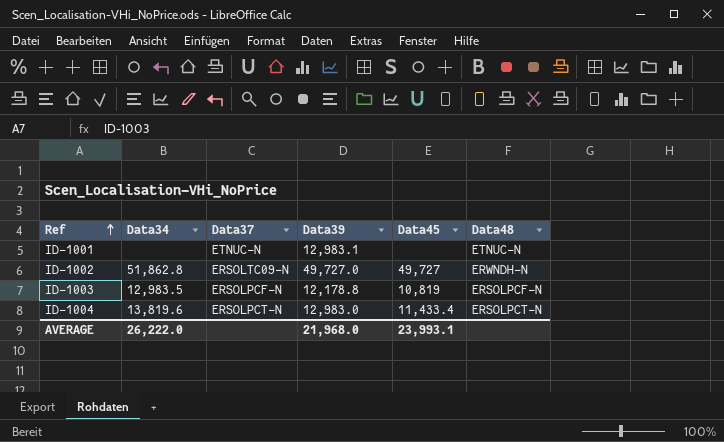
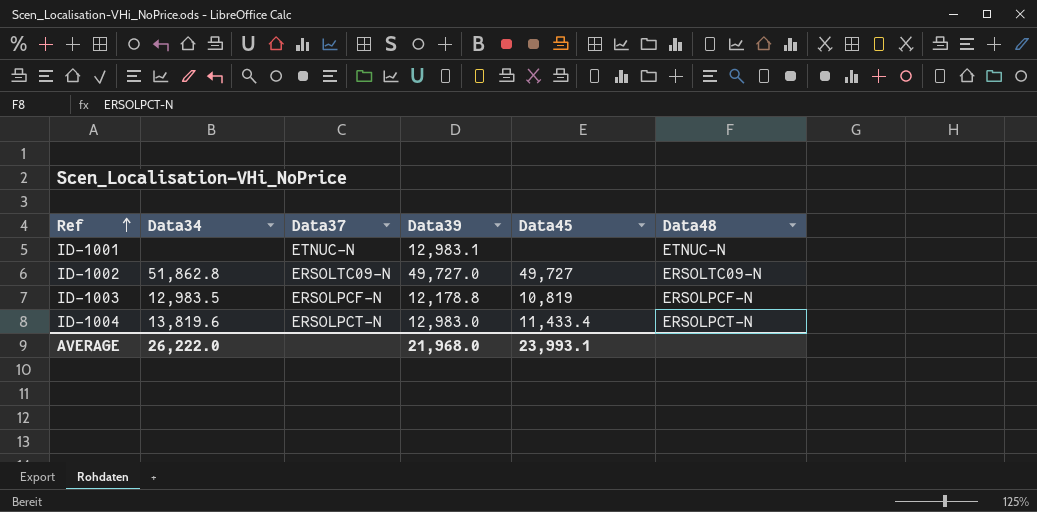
ID-1002 | Data48: ERWNDH-N -> ERSOLTC09-N

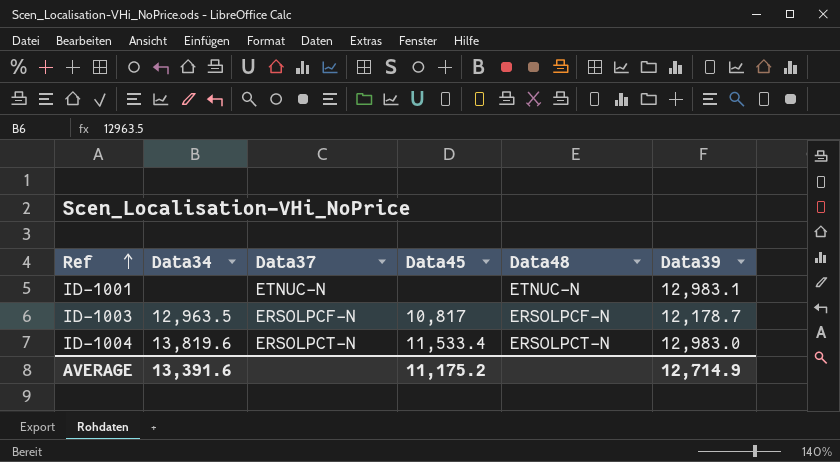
column Data39 | position: 4 -> 6
row ID-1002: 51,862.8 | ERSOLTC09-N | 49,727.0 | 49,727 | ERSOLTC09-N -> none
ID-1003 | Data34: 12,983.5 -> 12,963.5
ID-1003 | Data45: 10,819 -> 10,817
ID-1003 | Data39: 12,178.8 -> 12,178.7
ID-1004 | Data45: 11,433.4 -> 11,533.4
AVERAGE | Data34: 26,222.0 -> 13,391.6
AVERAGE | Data45: 23,993.1 -> 11,175.2
AVERAGE | Data39: 21,968.0 -> 12,714.9

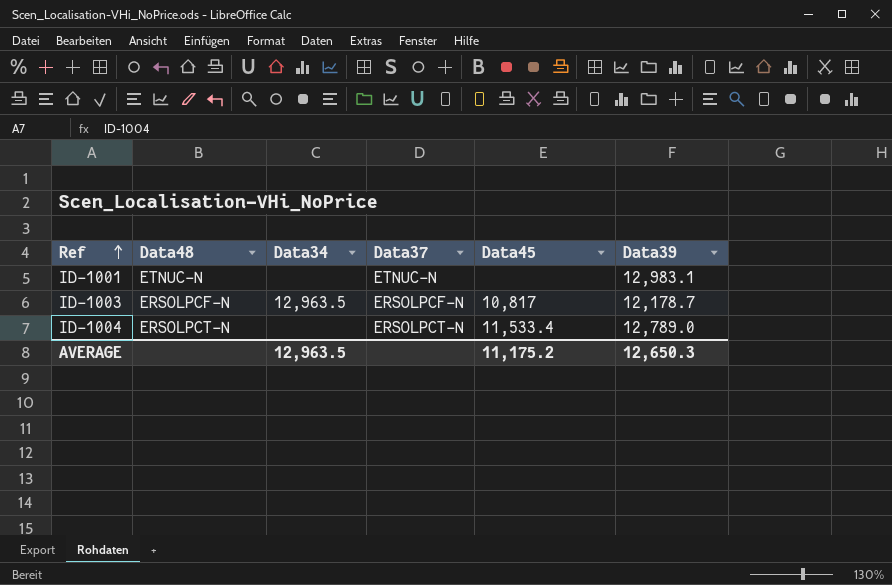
column Data48 | position: 5 -> 2
ID-1004 | Data34: 13,819.6 -> none
ID-1004 | Data39: 12,983.0 -> 12,789.0
AVERAGE | Data34: 13,391.6 -> 12,963.5
AVERAGE | Data39: 12,714.9 -> 12,650.3

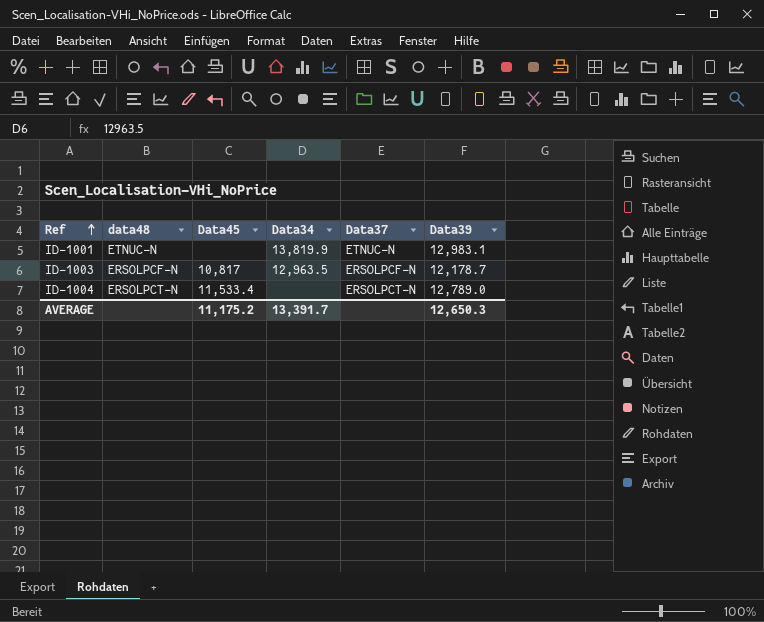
column name: Data48 -> data48
column Data45 | position: 5 -> 3
ID-1001 | Data34: none -> 13,819.9
AVERAGE | Data34: 12,963.5 -> 13,391.7

